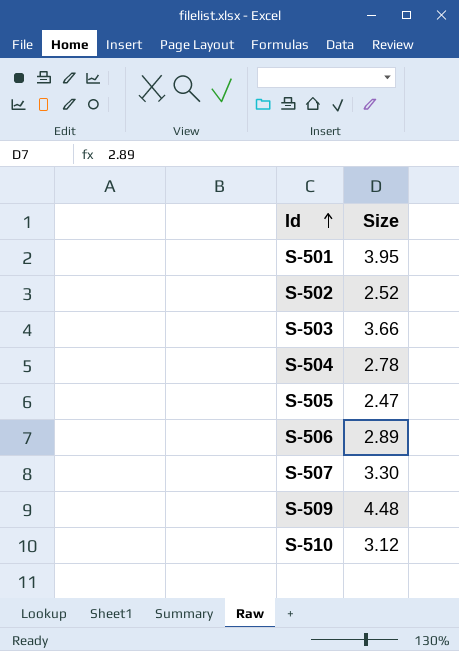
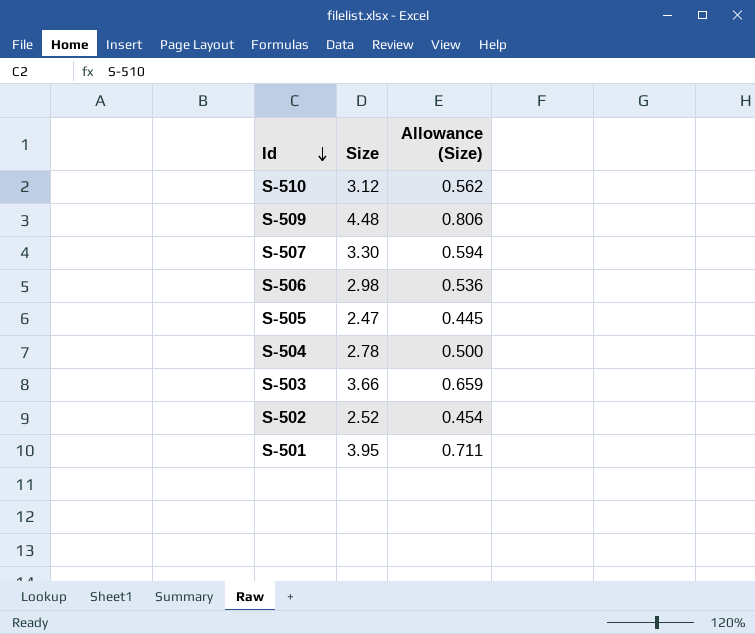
row order: Id ascending -> Id descending
column Allowance (Size) | formula: none -> [Size] * 0.18
S-506 | Size: 2.89 -> 2.98

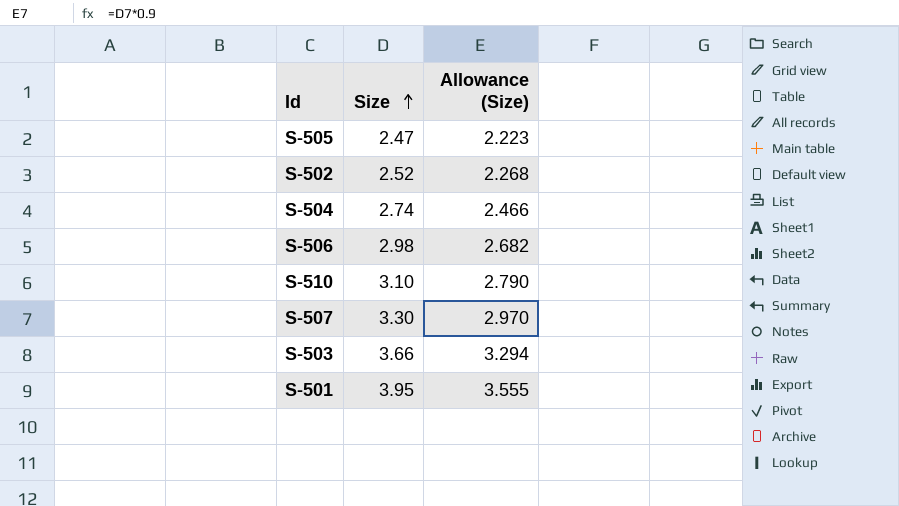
row order: Id descending -> Size ascending
column Allowance (Size) | formula: [Size] * 0.18 -> [Size] * 0.9
row S-509: 4.48 | 0.806 -> none
S-504 | Size: 2.78 -> 2.74
S-510 | Size: 3.12 -> 3.10

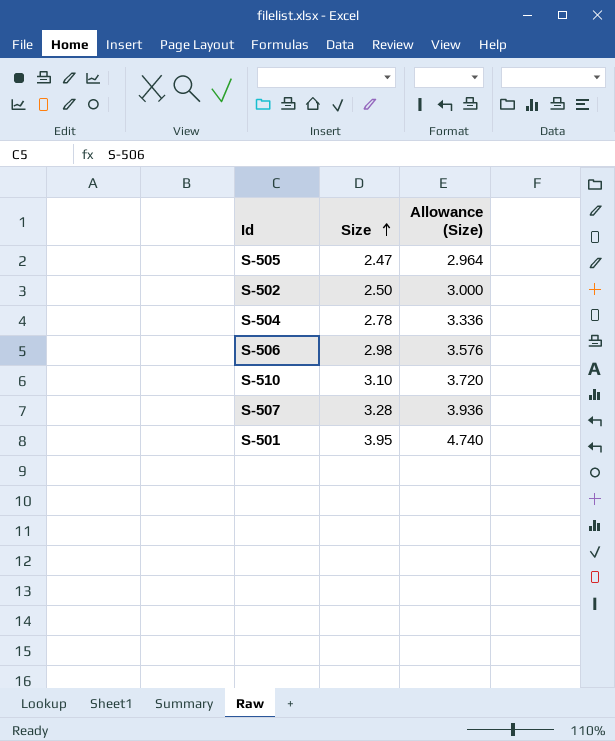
column Allowance (Size) | formula: [Size] * 0.9 -> [Size] * 1.2
row S-503: 3.66 | 3.294 -> none
S-502 | Size: 2.52 -> 2.50
S-504 | Size: 2.74 -> 2.78
S-507 | Size: 3.30 -> 3.28

